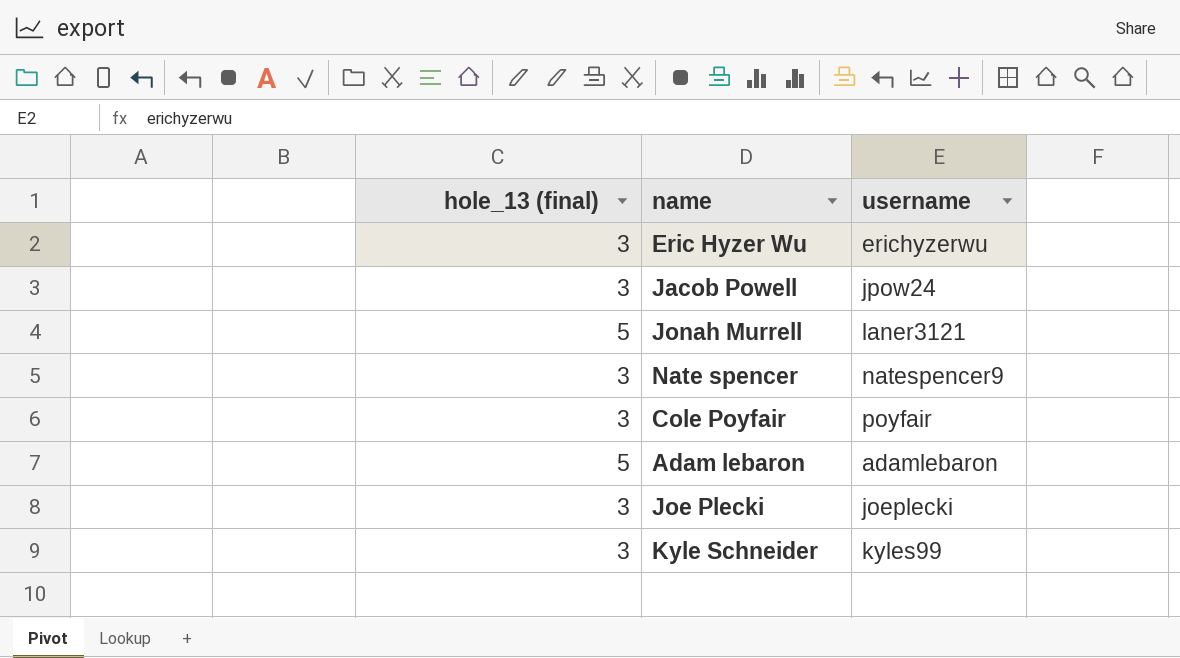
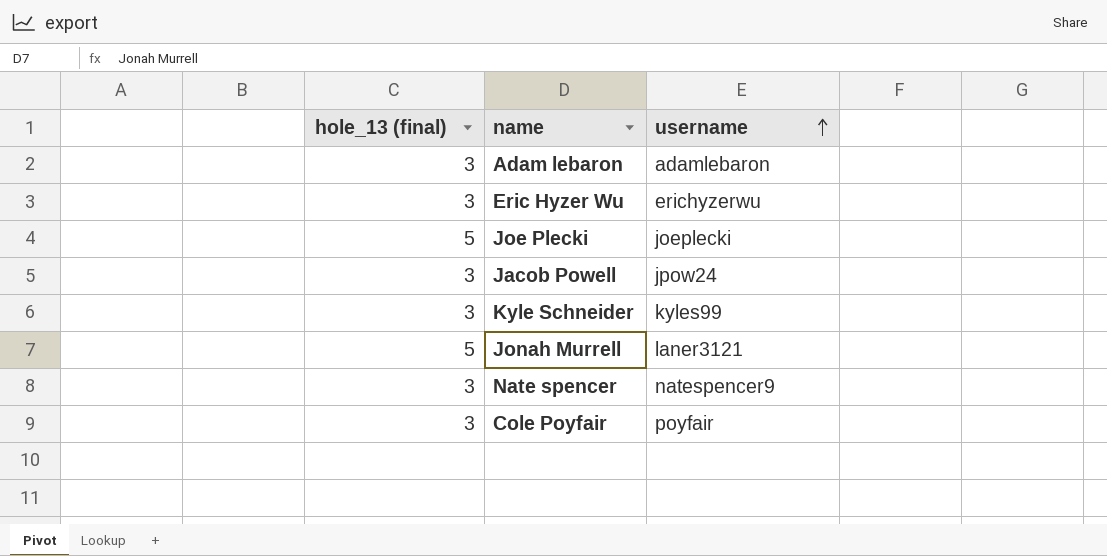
row order: none -> username ascending
Adam lebaron | hole_13 (final): 5 -> 3
Joe Plecki | hole_13 (final): 3 -> 5

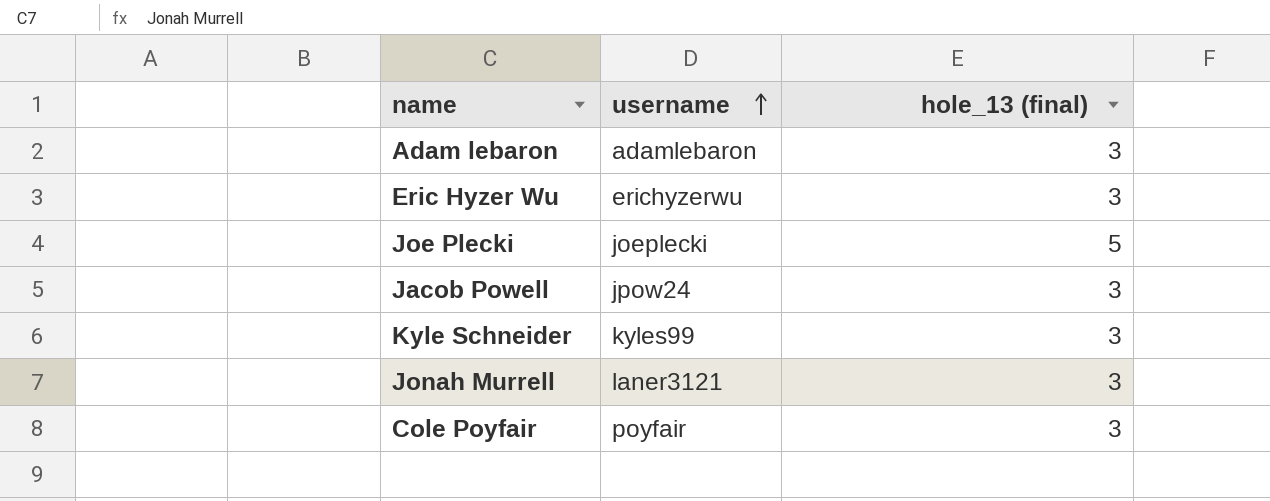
column hole_13 (final) | position: 1 -> 3
row Nate spencer: 3 | natespencer9 -> none
Jonah Murrell | hole_13 (final): 5 -> 3

